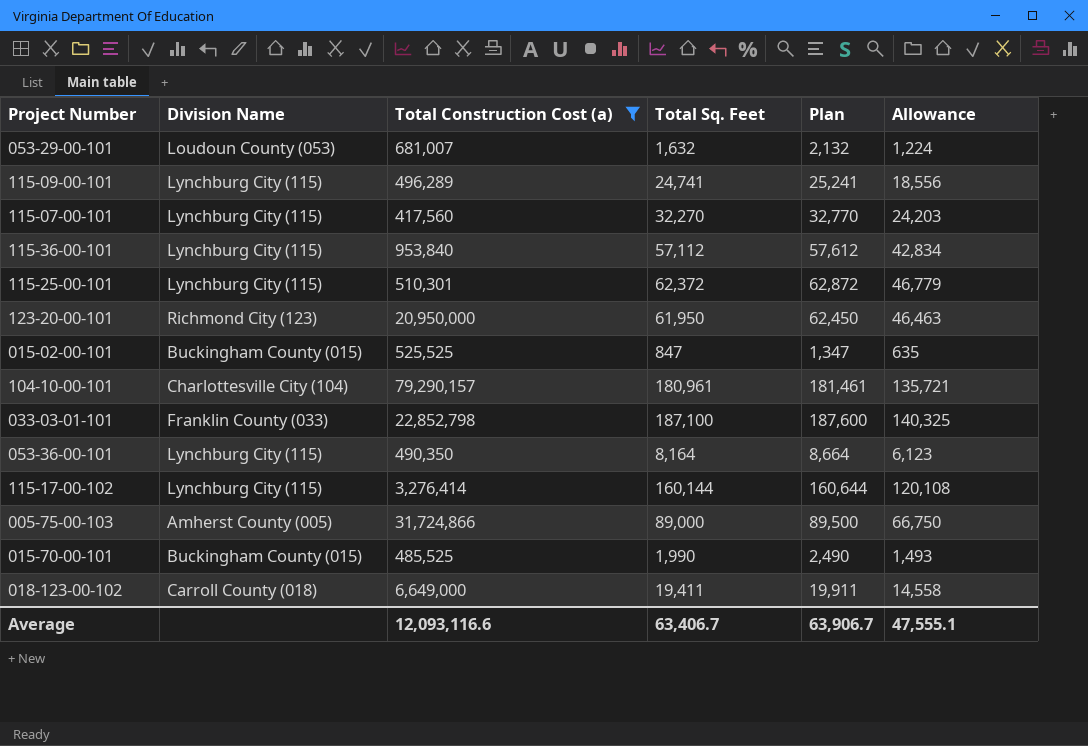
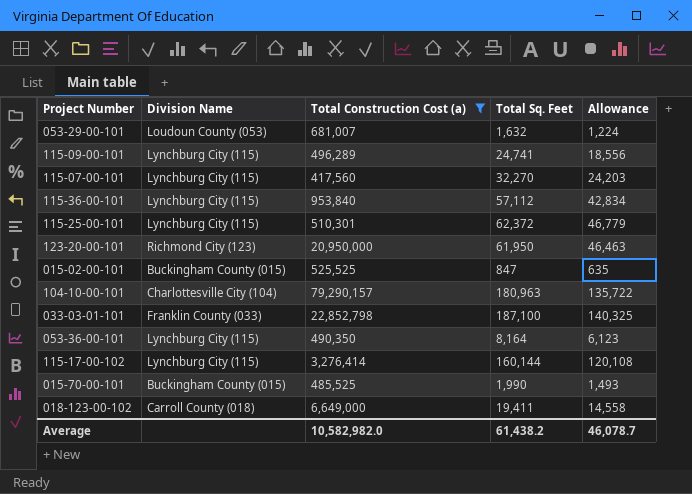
column Plan | formula: [Total Sq. Feet] + 500 -> none
row 005-75-00-103: Amherst County (005) | 31,724,866 | 89,000 | 89,500 | 66,750 -> none
104-10-00-101 | Total Sq. Feet: 180,961 -> 180,963
104-10-00-101 | Allowance: 135,721 -> 135,722
Average | Total Construction Cost (a): 12,093,116.6 -> 10,582,982.0
Average | Total Sq. Feet: 63,406.7 -> 61,438.2
Average | Allowance: 47,555.1 -> 46,078.7

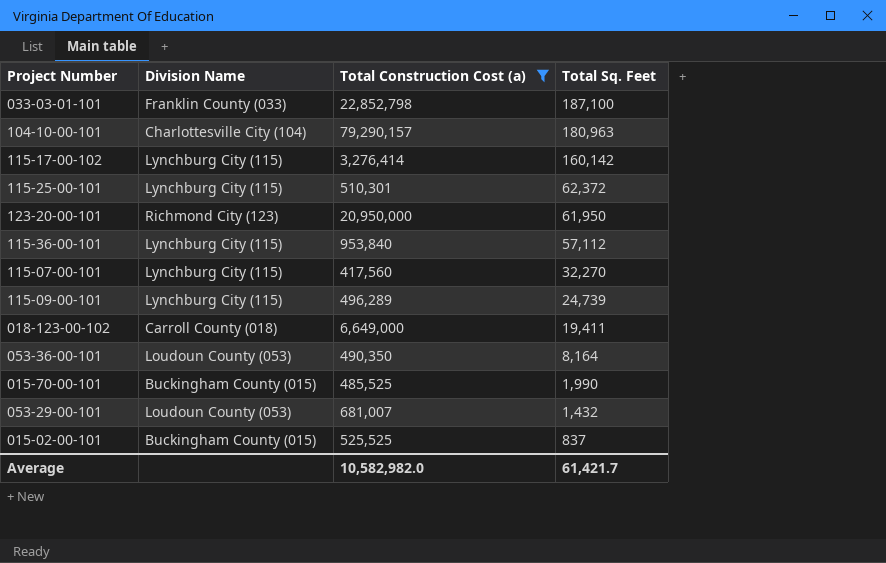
row order: none -> Total Sq. Feet descending
column Allowance | formula: [Total Sq. Feet] * 0.75 -> none
115-17-00-102 | Total Sq. Feet: 160,144 -> 160,142
115-09-00-101 | Total Sq. Feet: 24,741 -> 24,739
053-36-00-101 | Division Name: Lynchburg City (115) -> Loudoun County (053)
053-29-00-101 | Total Sq. Feet: 1,632 -> 1,432
015-02-00-101 | Total Sq. Feet: 847 -> 837
Average | Total Sq. Feet: 61,438.2 -> 61,421.7

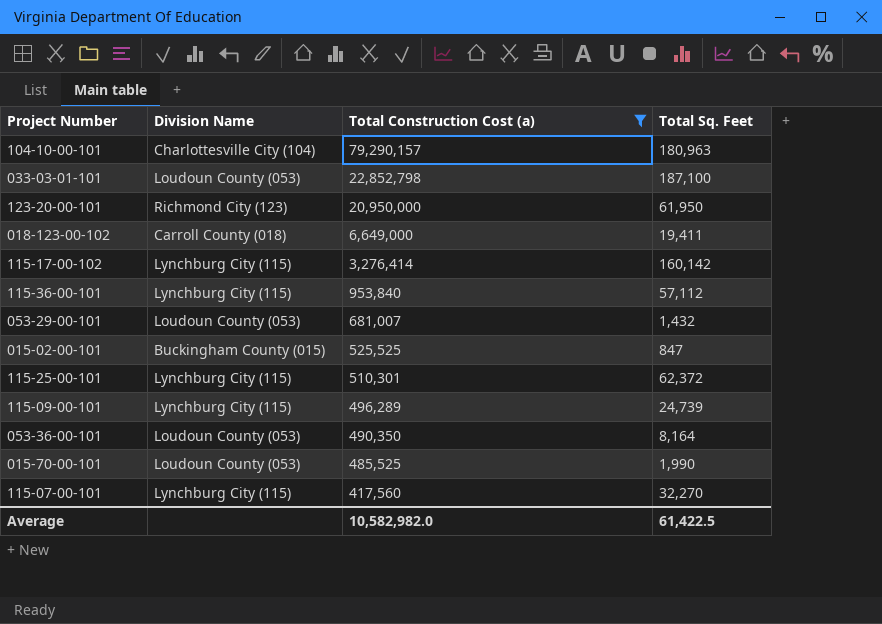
row order: Total Sq. Feet descending -> Total Construction Cost (a) descending
033-03-01-101 | Division Name: Franklin County (033) -> Loudoun County (053)
015-02-00-101 | Total Sq. Feet: 837 -> 847
015-70-00-101 | Division Name: Buckingham County (015) -> Loudoun County (053)
Average | Total Sq. Feet: 61,421.7 -> 61,422.5

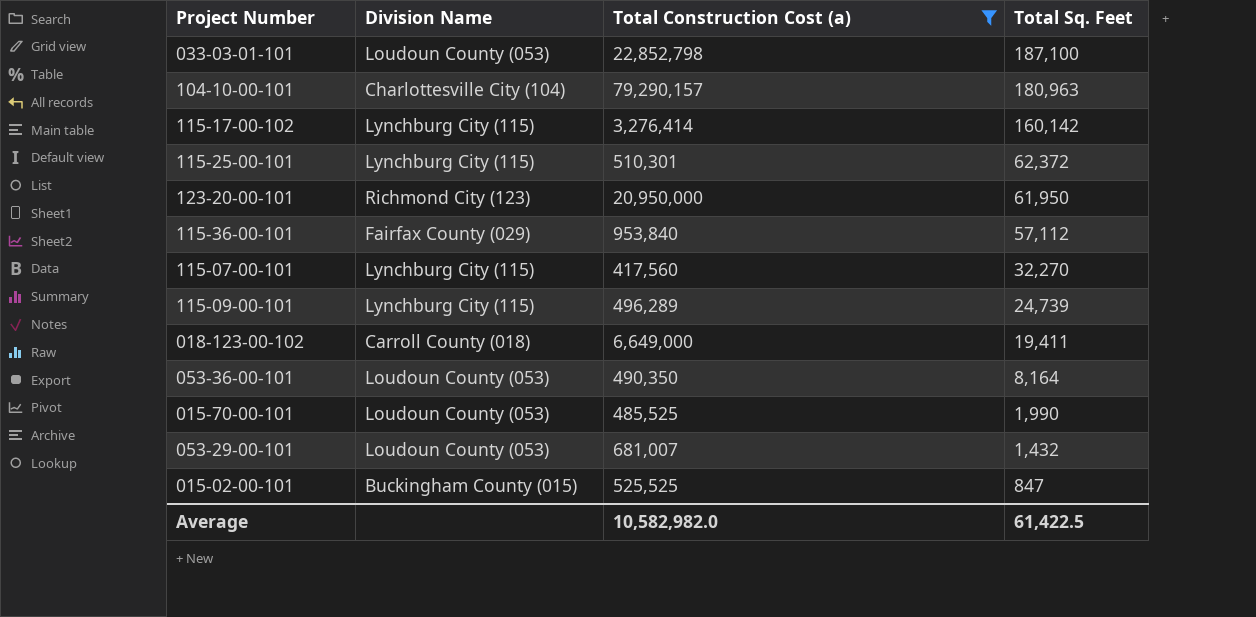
row order: Total Construction Cost (a) descending -> Total Sq. Feet descending
115-36-00-101 | Division Name: Lynchburg City (115) -> Fairfax County (029)

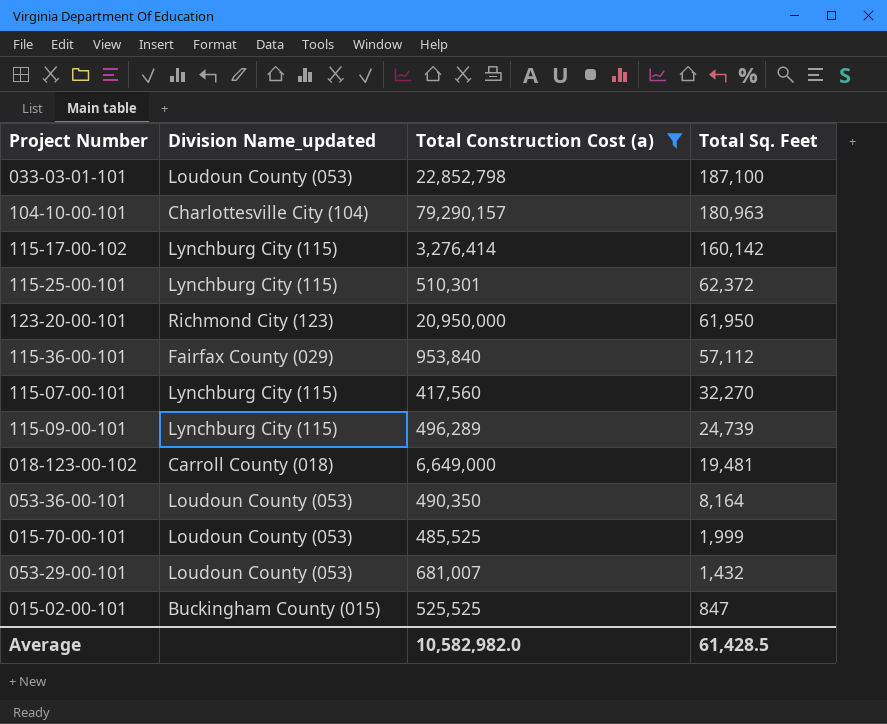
column name: Division Name -> Division Name_updated
018-123-00-102 | Total Sq. Feet: 19,411 -> 19,481
015-70-00-101 | Total Sq. Feet: 1,990 -> 1,999
Average | Total Sq. Feet: 61,422.5 -> 61,428.5

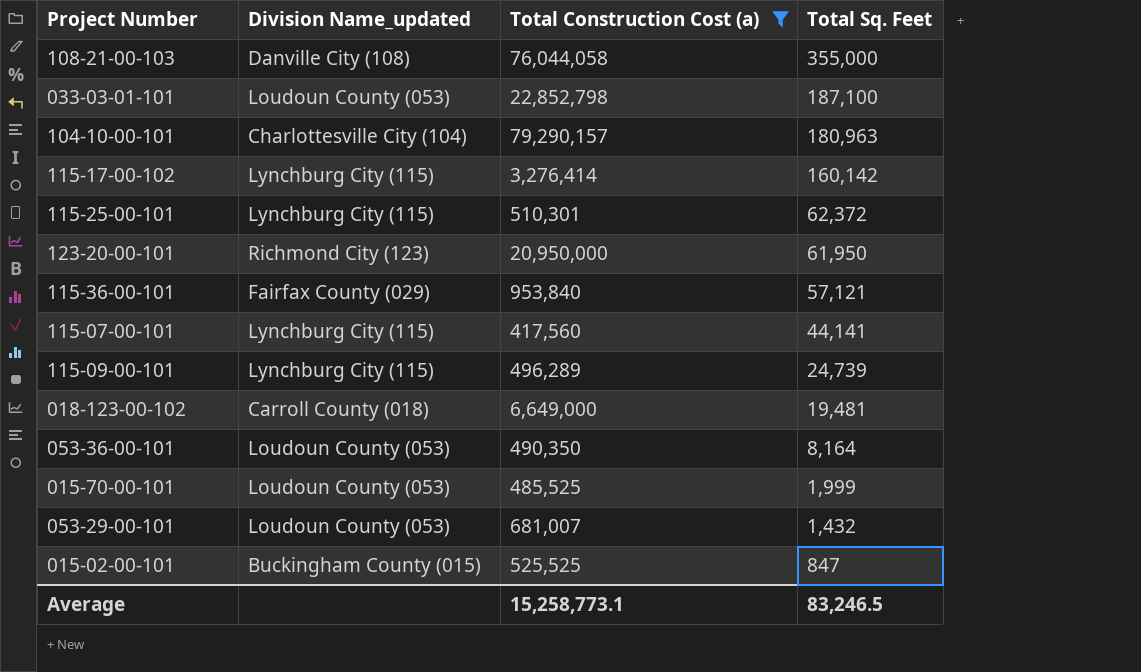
row 108-21-00-103: none -> Danville City (108) | 76,044,058 | 355,000
115-36-00-101 | Total Sq. Feet: 57,112 -> 57,121
115-07-00-101 | Total Sq. Feet: 32,270 -> 44,141
Average | Total Construction Cost (a): 10,582,982.0 -> 15,258,773.1
Average | Total Sq. Feet: 61,428.5 -> 83,246.5

